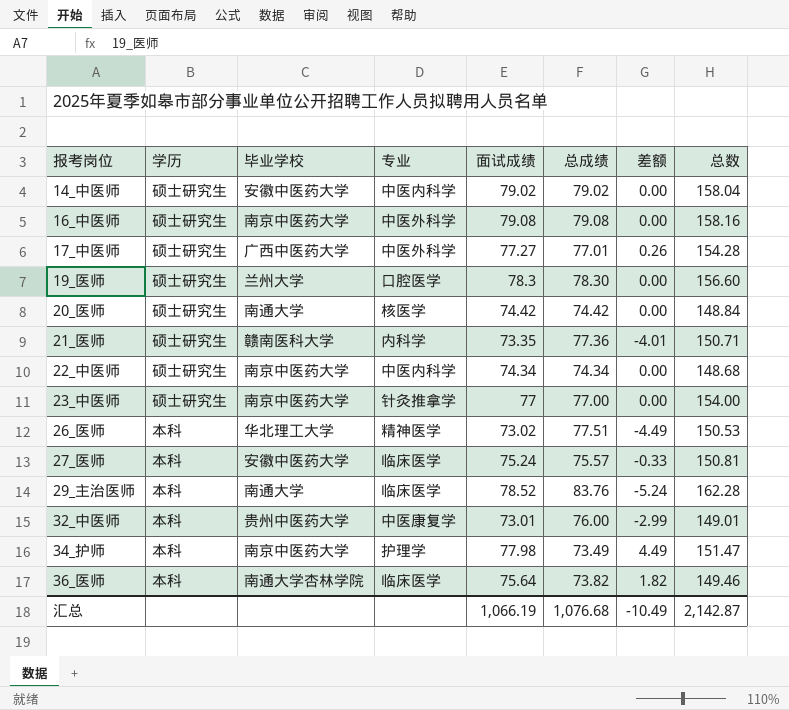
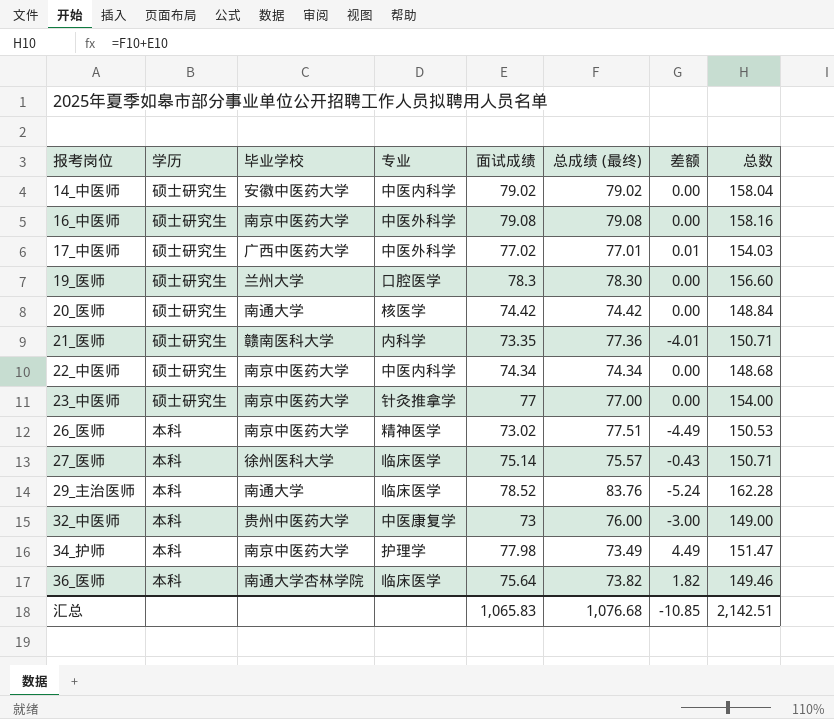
column name: 总成绩 -> 总成绩 (最终)
17_中医师 | 面试成绩: 77.27 -> 77.02
17_中医师 | 差额: 0.26 -> 0.01
17_中医师 | 总数: 154.28 -> 154.03
26_医师 | 毕业学校: 华北理工大学 -> 南京中医药大学
27_医师 | 毕业学校: 安徽中医药大学 -> 徐州医科大学
27_医师 | 面试成绩: 75.24 -> 75.14
27_医师 | 差额: -0.33 -> -0.43
27_医师 | 总数: 150.81 -> 150.71
32_中医师 | 面试成绩: 73.01 -> 73
32_中医师 | 差额: -2.99 -> -3.00
32_中医师 | 总数: 149.01 -> 149.00
汇总 | 面试成绩: 1,066.19 -> 1,065.83
汇总 | 差额: -10.49 -> -10.85
汇总 | 总数: 2,142.87 -> 2,142.51

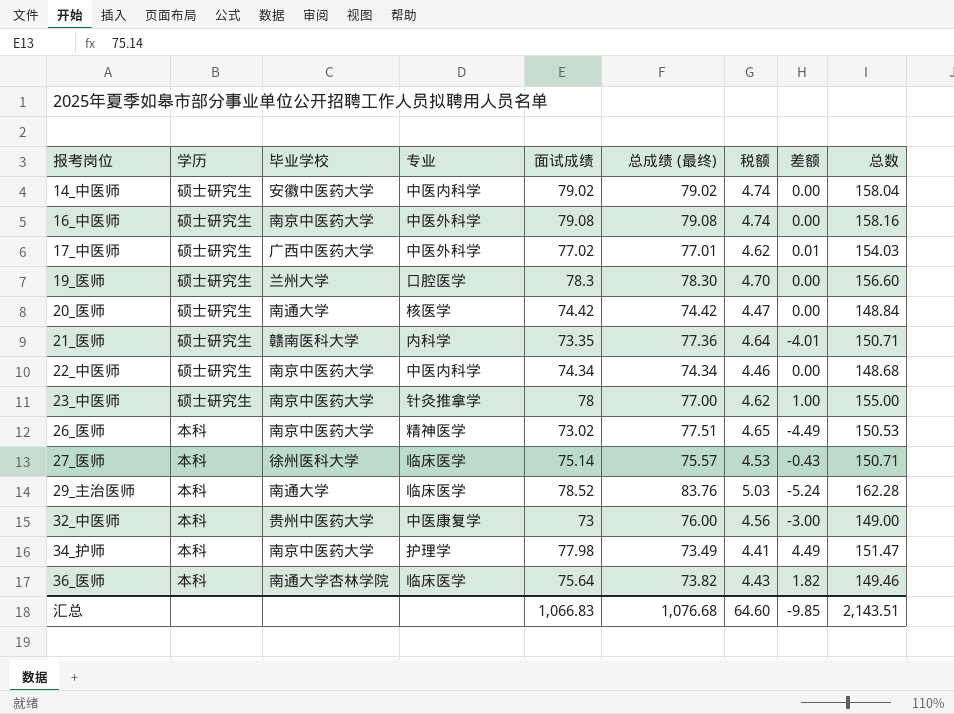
column 税额 | formula: none -> [总成绩 (最终)] * 0.06
23_中医师 | 面试成绩: 77 -> 78
23_中医师 | 差额: 0.00 -> 1.00
23_中医师 | 总数: 154.00 -> 155.00
汇总 | 面试成绩: 1,065.83 -> 1,066.83
汇总 | 差额: -10.85 -> -9.85
汇总 | 总数: 2,142.51 -> 2,143.51

